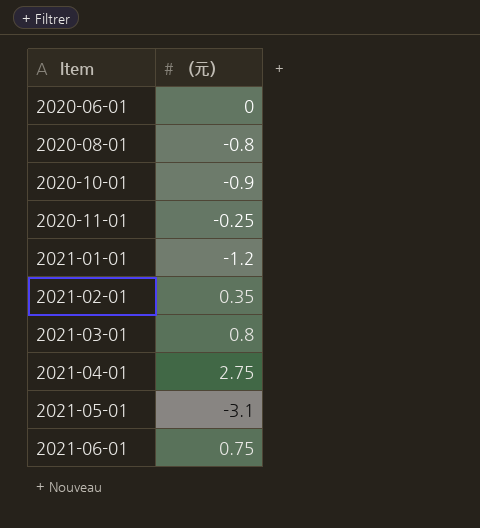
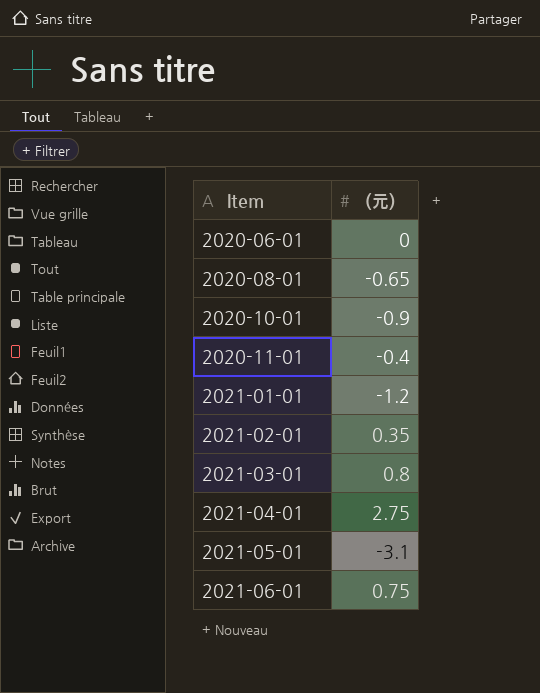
2020-08-01 | (元): -0.8 -> -0.65
2020-11-01 | (元): -0.25 -> -0.4

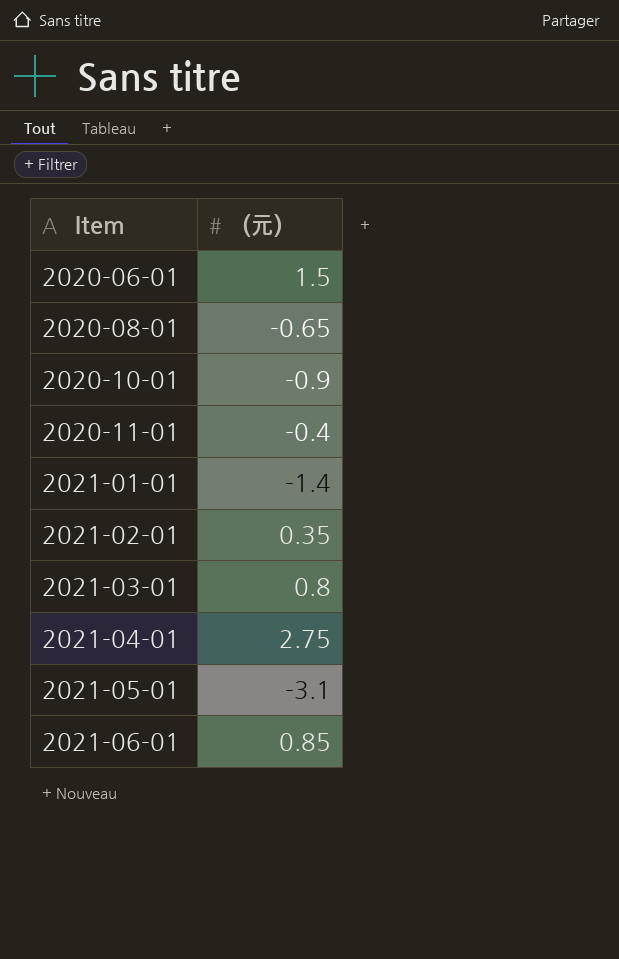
2020-06-01 | (元): 0 -> 1.5
2021-01-01 | (元): -1.2 -> -1.4
2021-06-01 | (元): 0.75 -> 0.85

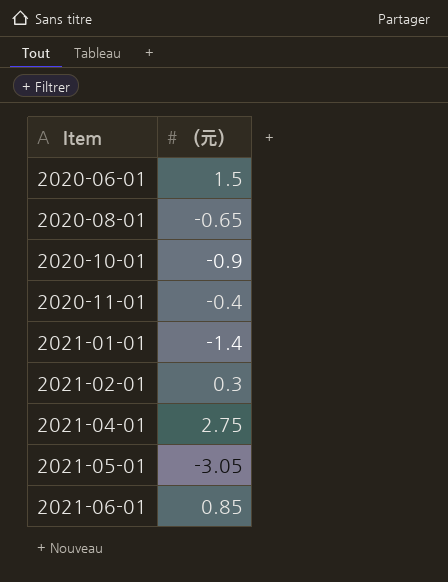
row 2021-03-01: 0.8 -> none
2021-02-01 | (元): 0.35 -> 0.3
2021-05-01 | (元): -3.1 -> -3.05

